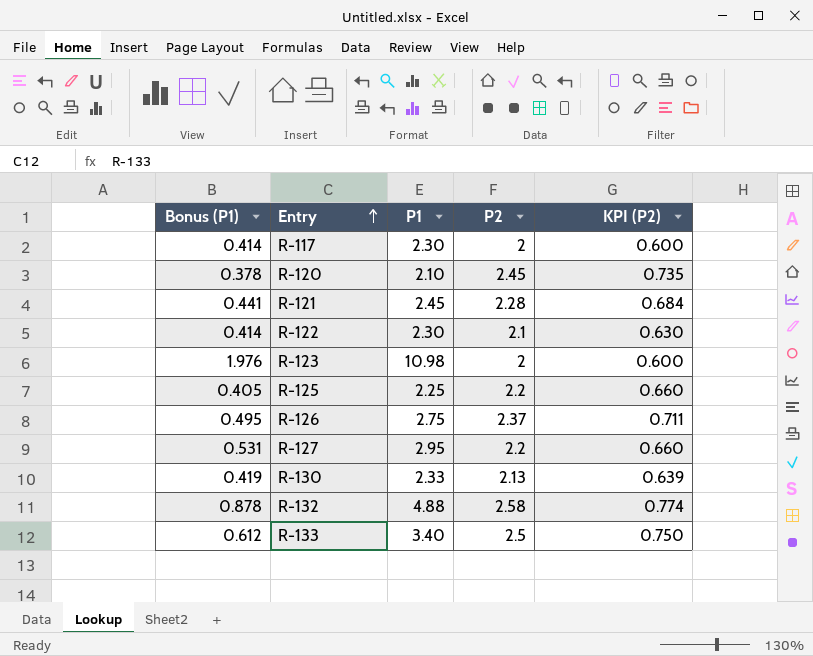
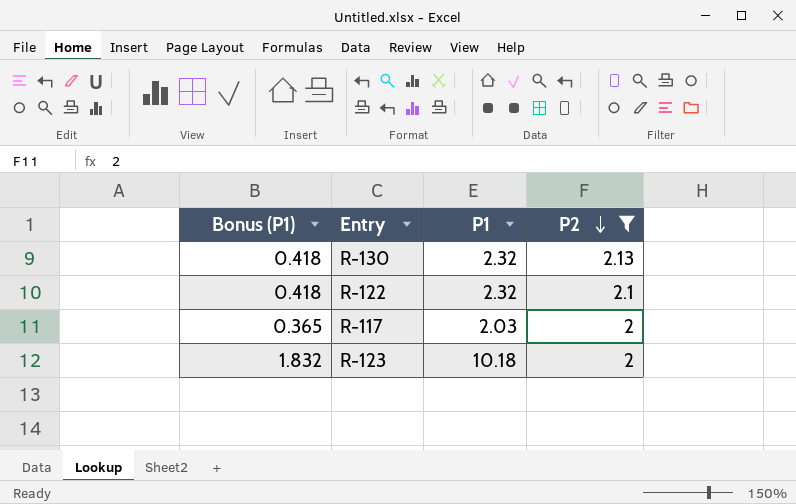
filter: none -> P2 <= 2.13
row order: Entry ascending -> P2 descending
column KPI (P2) | formula: [P2] * 0.3 -> none
R-130 | Bonus (P1): 0.419 -> 0.418
R-130 | P1: 2.33 -> 2.32
R-122 | Bonus (P1): 0.414 -> 0.418
R-122 | P1: 2.30 -> 2.32
R-117 | Bonus (P1): 0.414 -> 0.365
R-117 | P1: 2.30 -> 2.03
R-123 | Bonus (P1): 1.976 -> 1.832
R-123 | P1: 10.98 -> 10.18

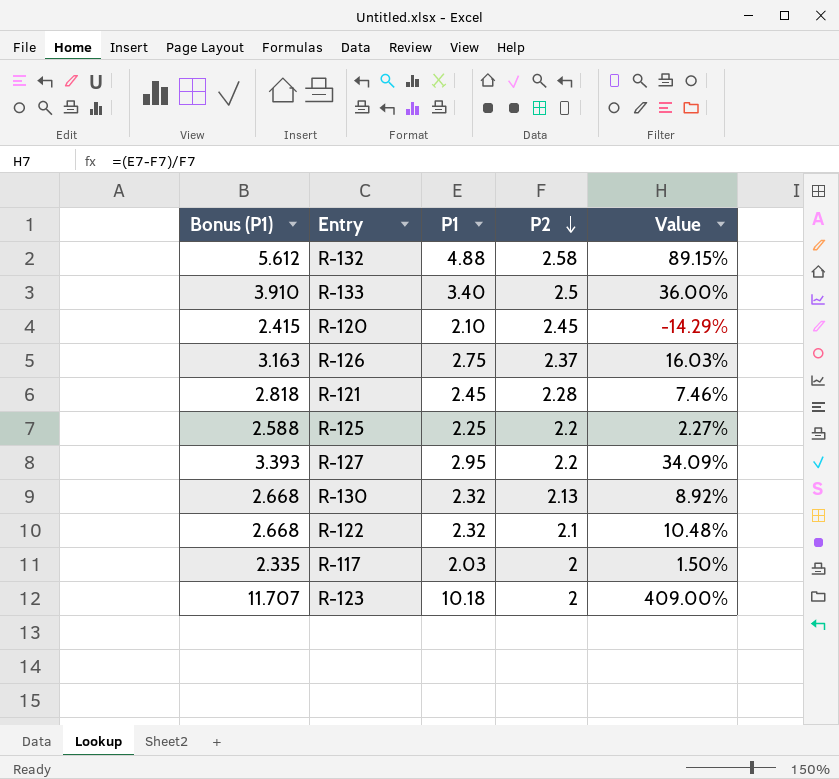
filter: P2 <= 2.13 -> none
column Bonus (P1) | formula: [P1] * 0.18 -> [P1] * 1.15
column Value | formula: none -> ([P1] - [P2]) / [P2]

